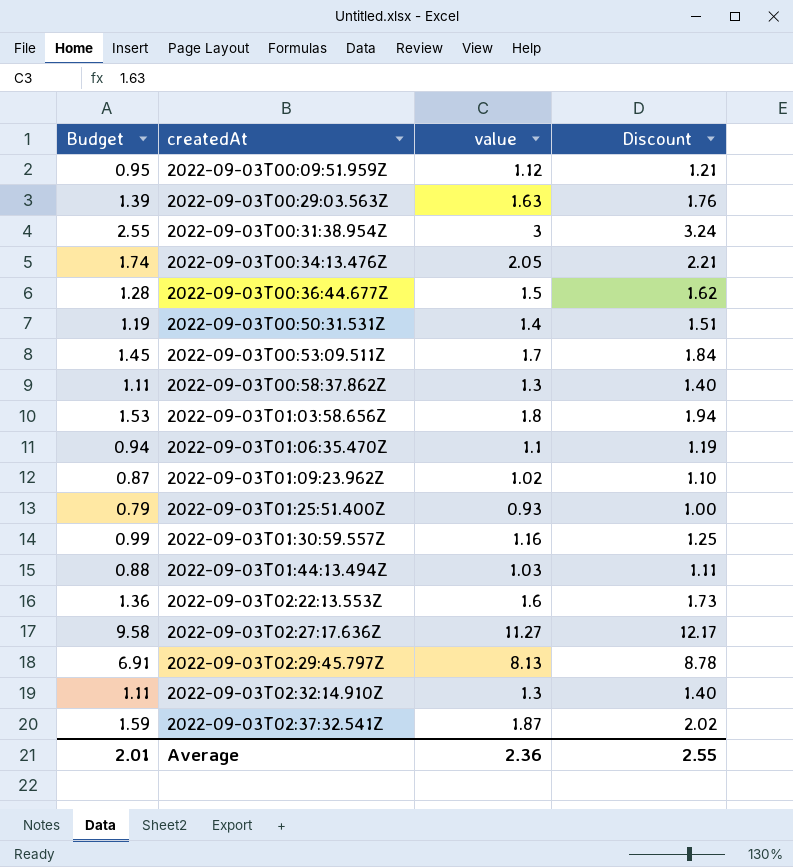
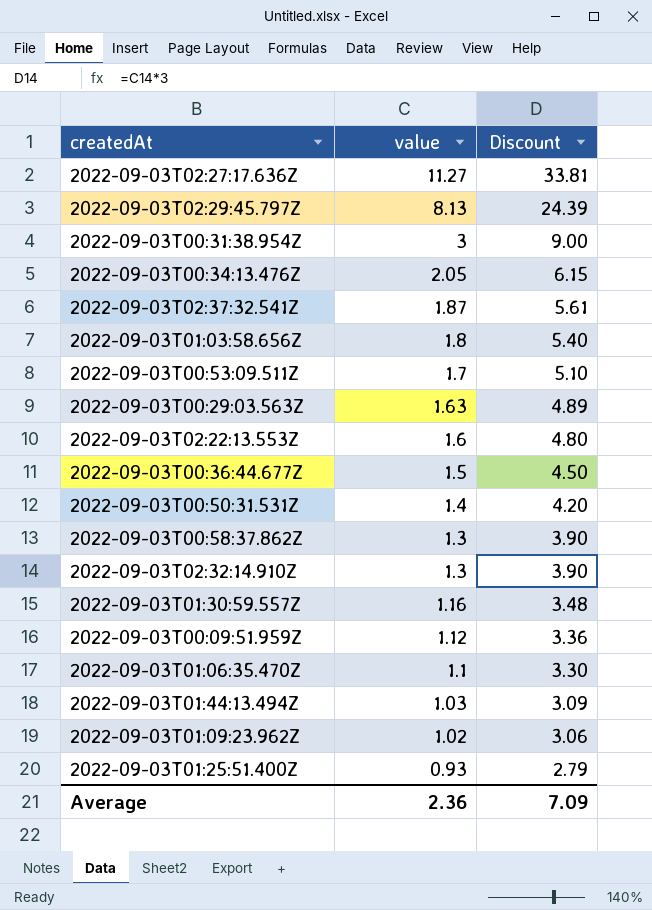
row order: createdAt ascending -> value descending
column Budget | formula: [value] * 0.85 -> none
column Discount | formula: [value] * 1.08 -> [value] * 3
Average | Discount: 2.55 -> 7.09

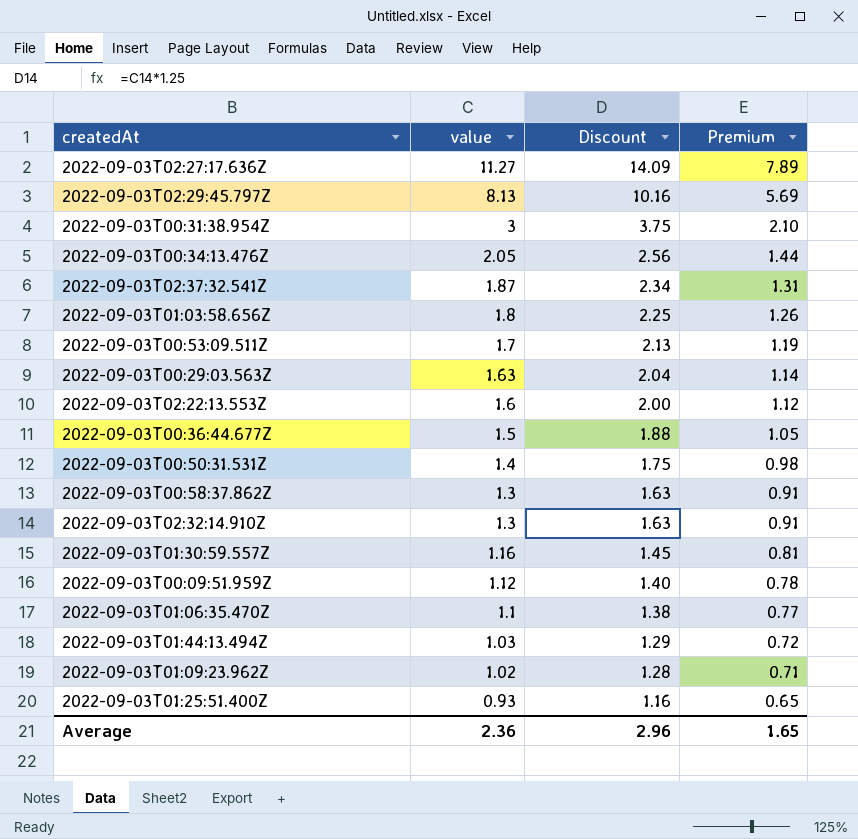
column Discount | formula: [value] * 3 -> [value] * 1.25
column Premium | formula: none -> [value] * 0.7
Average | Discount: 7.09 -> 2.96

